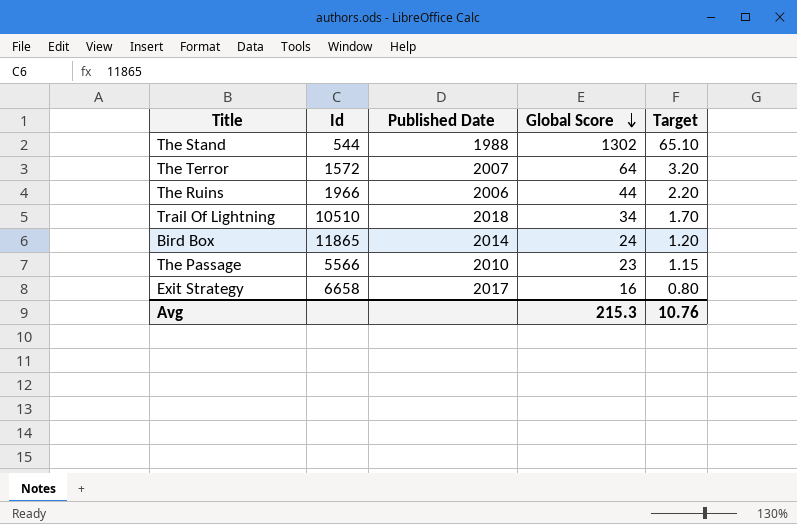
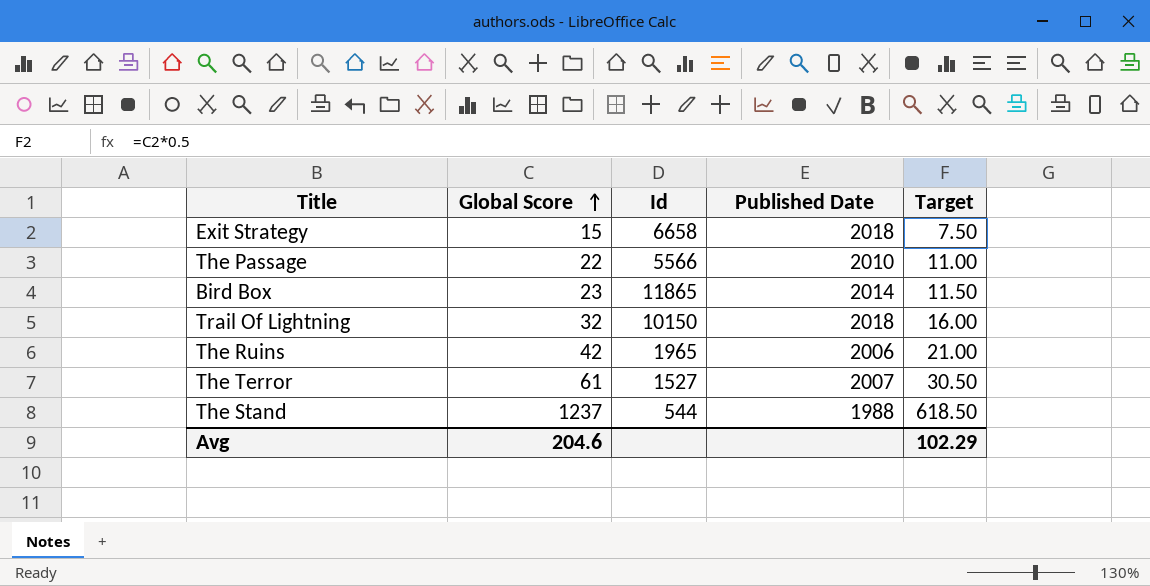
row order: Global Score descending -> Global Score ascending
column Global Score | position: 4 -> 2
column Target | formula: [Global Score] * 0.05 -> [Global Score] * 0.5
Exit Strategy | Global Score: 16 -> 15
Exit Strategy | Published Date: 2017 -> 2018
The Passage | Global Score: 23 -> 22
Bird Box | Global Score: 24 -> 23
Trail Of Lightning | Global Score: 34 -> 32
Trail Of Lightning | Id: 10510 -> 10150
The Ruins | Global Score: 44 -> 42
The Ruins | Id: 1966 -> 1965
The Terror | Global Score: 64 -> 61
The Terror | Id: 1572 -> 1527
The Stand | Global Score: 1302 -> 1237
Avg | Global Score: 215.3 -> 204.6
Avg | Target: 10.76 -> 102.29

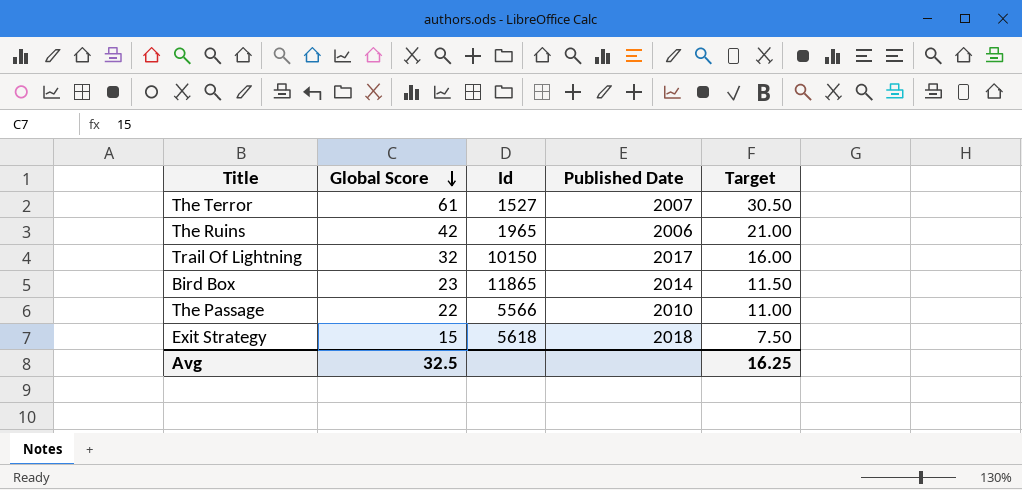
row order: Global Score ascending -> Global Score descending
row The Stand: 1237 | 544 | 1988 | 618.50 -> none
Trail Of Lightning | Published Date: 2018 -> 2017
Exit Strategy | Id: 6658 -> 5618
Avg | Global Score: 204.6 -> 32.5
Avg | Target: 102.29 -> 16.25

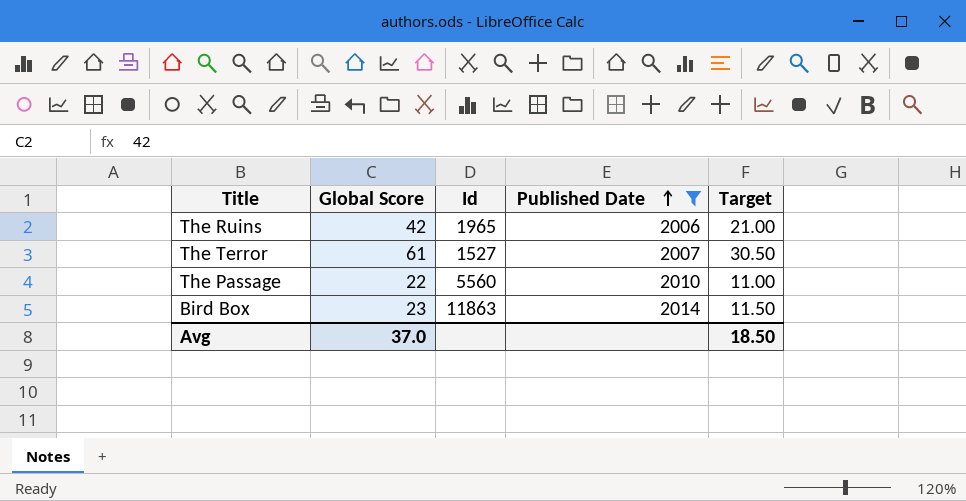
filter: none -> Published Date <= 2014
row order: Global Score descending -> Published Date ascending
The Passage | Id: 5566 -> 5560
Bird Box | Id: 11865 -> 11863
Avg | Global Score: 32.5 -> 37.0
Avg | Target: 16.25 -> 18.50

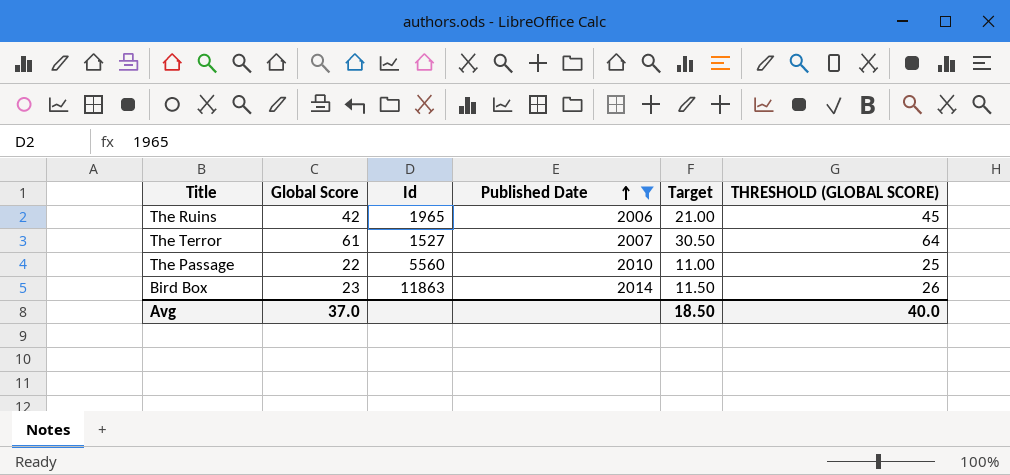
column THRESHOLD (GLOBAL SCORE) | formula: none -> [Global Score] + 3

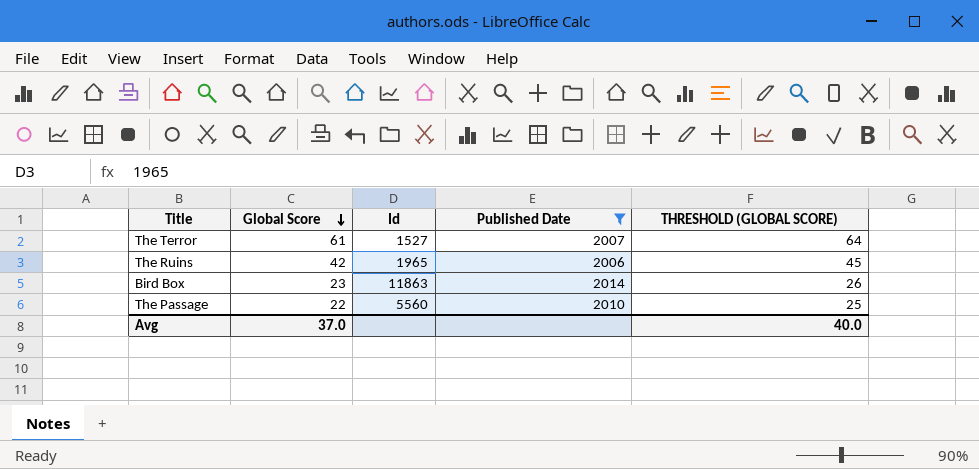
row order: Published Date ascending -> Global Score descending
column Target | formula: [Global Score] * 0.5 -> none

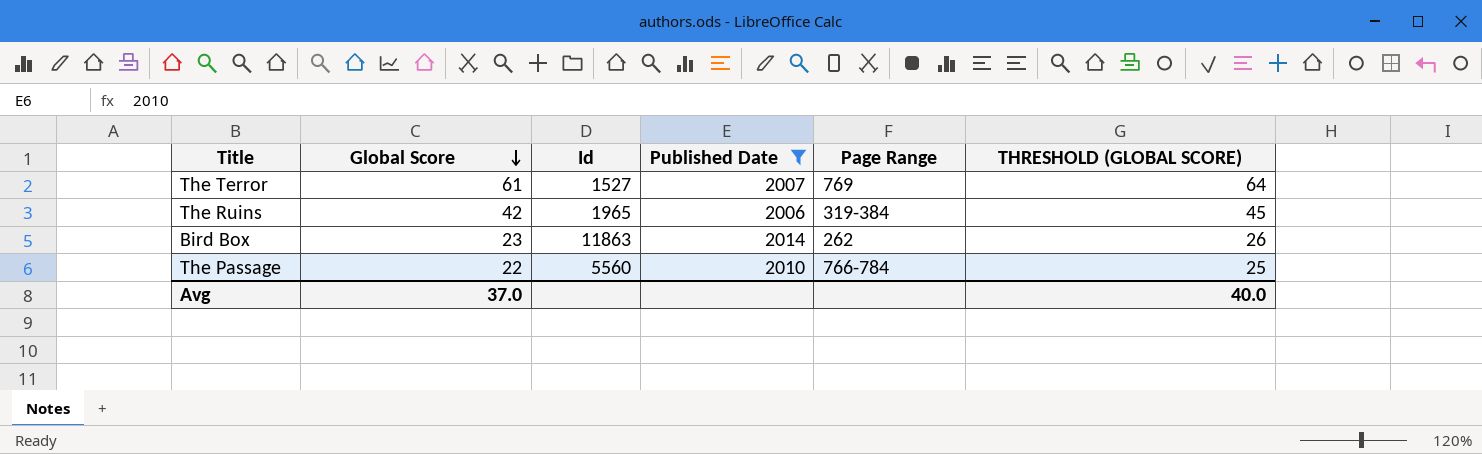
column Page Range | position: none -> 5

